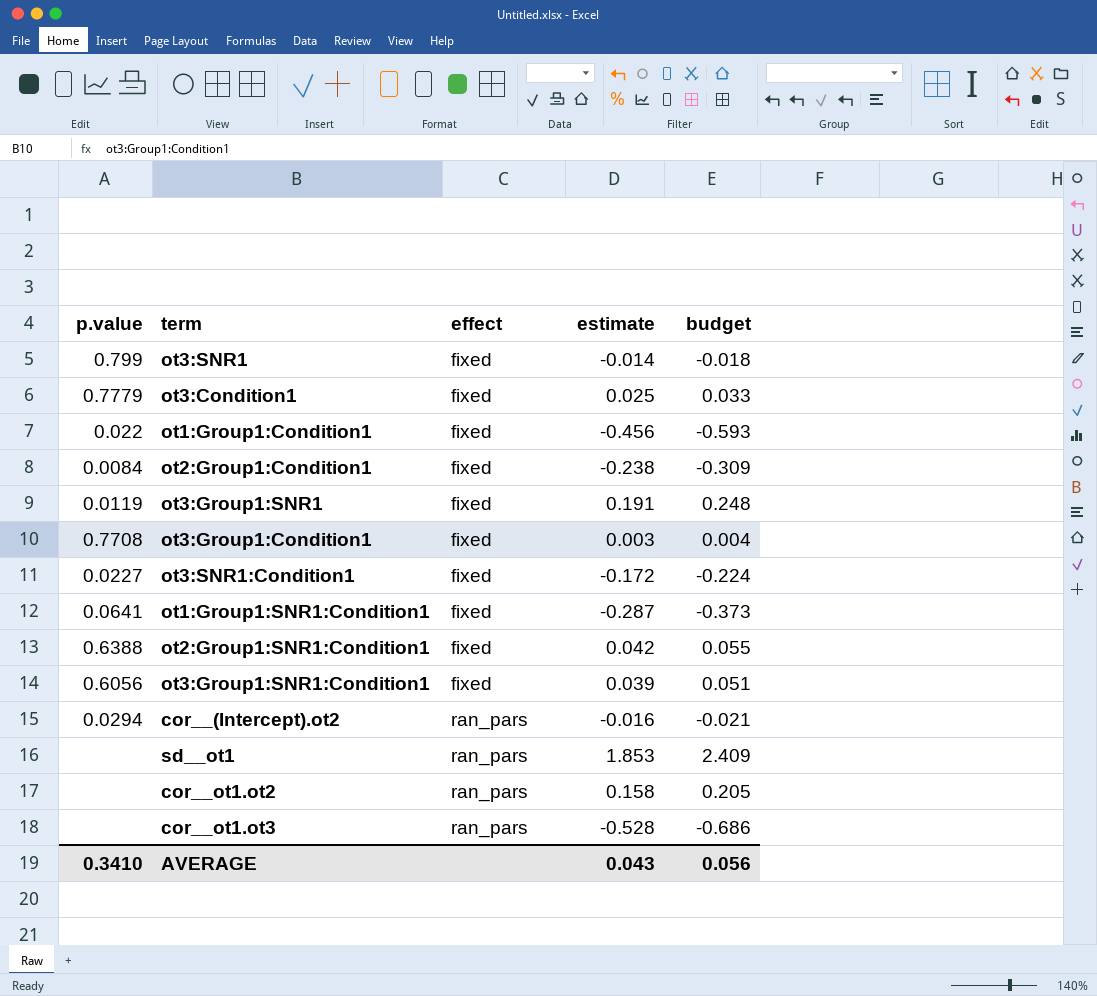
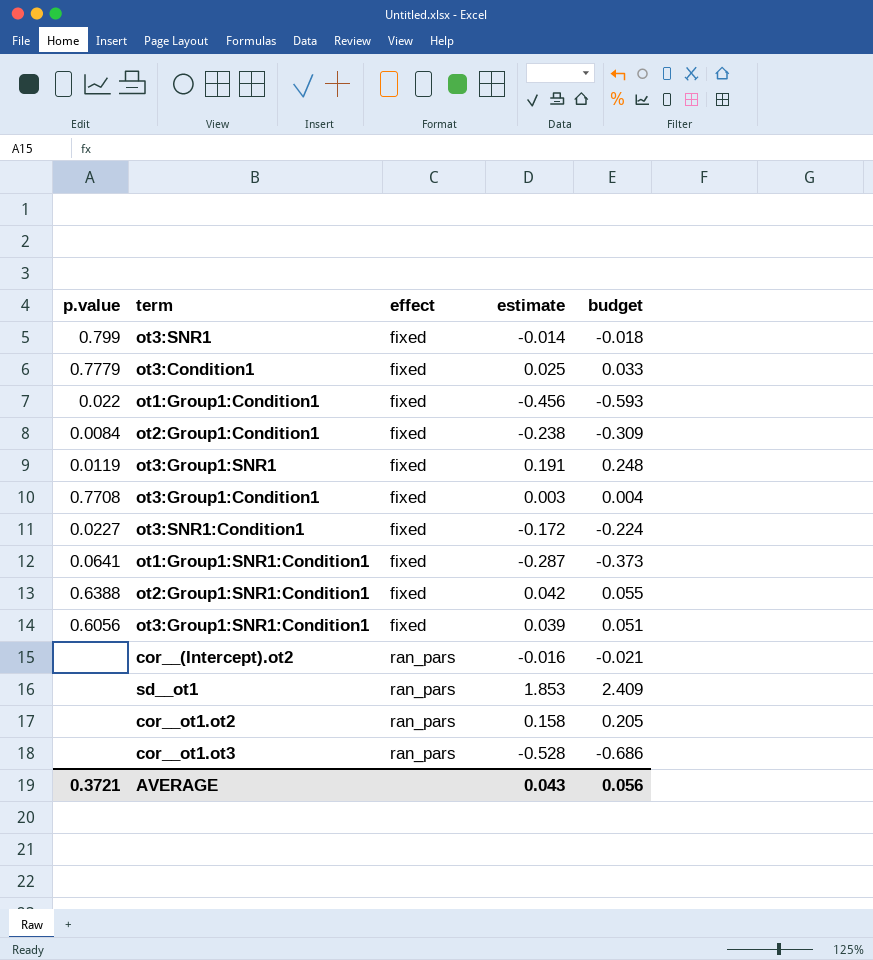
cor__(Intercept).ot2 | p.value: 0.0294 -> none
AVERAGE | p.value: 0.3410 -> 0.3721

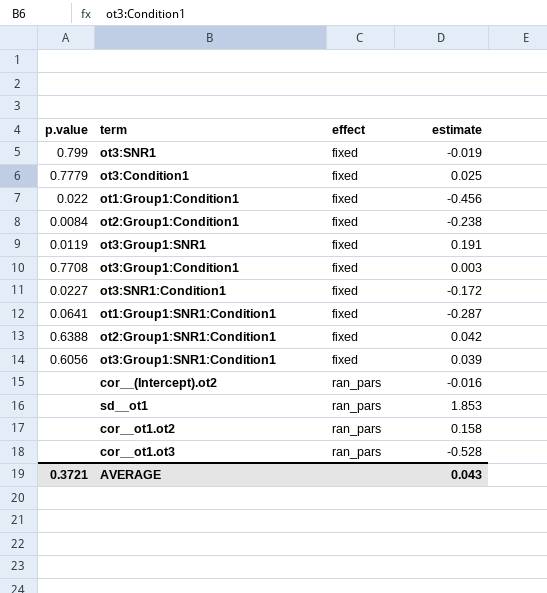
column budget | formula: [estimate] * 1.3 -> none
ot3:SNR1 | estimate: -0.014 -> -0.019

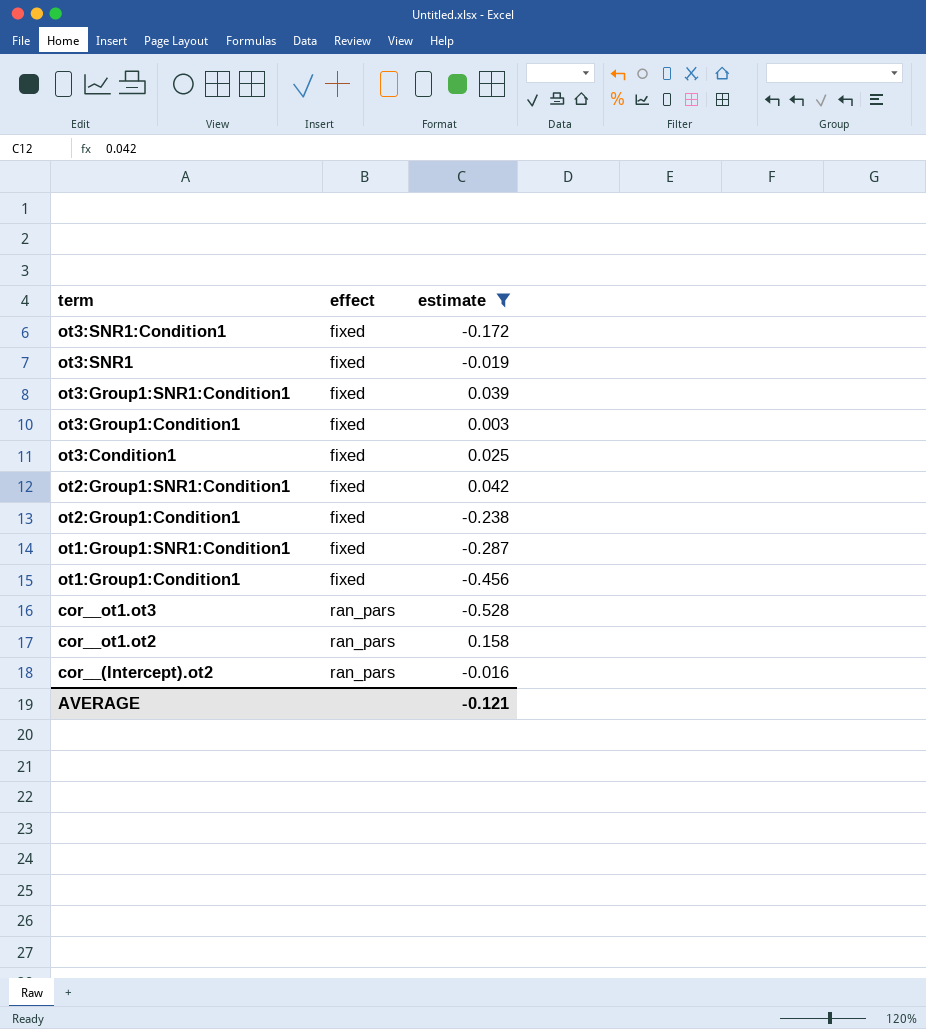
filter: none -> estimate <= 0.158
row order: effect ascending -> term descending
column p.value | position: 1 -> none
AVERAGE | estimate: 0.043 -> -0.121

